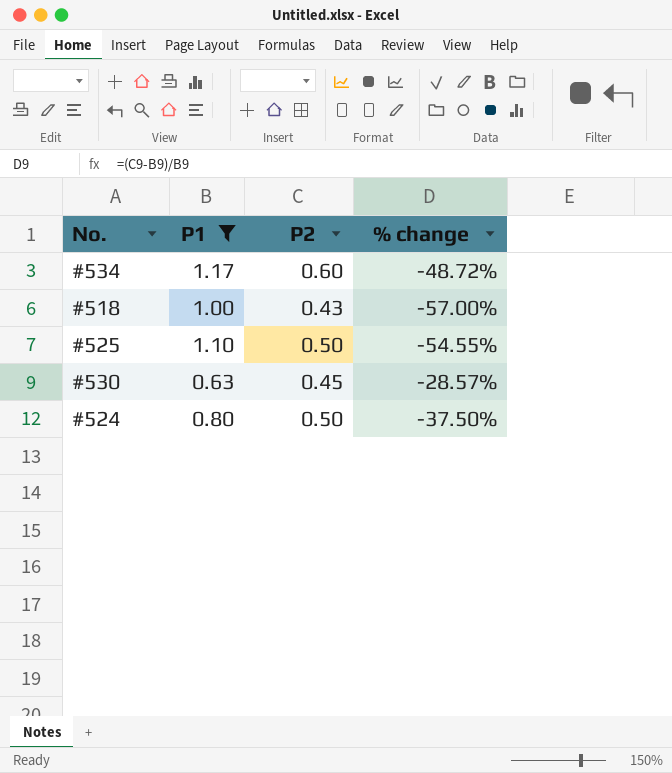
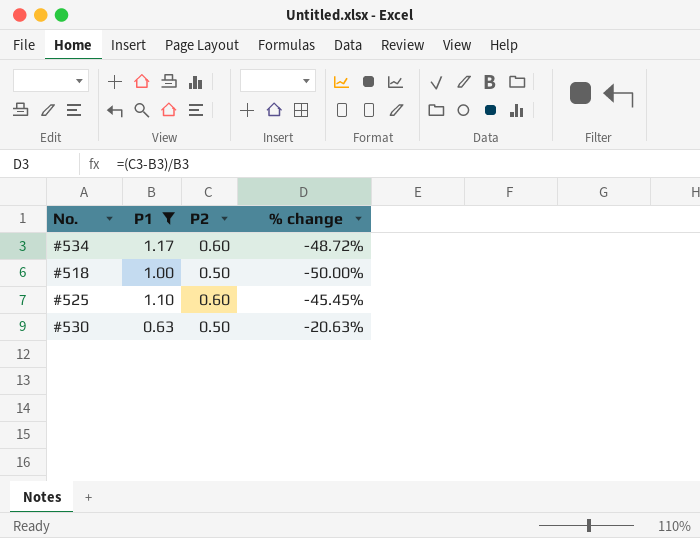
row #524: 0.80 | 0.50 | -37.50% -> none
#518 | P2: 0.43 -> 0.50
#518 | % change: -57.00% -> -50.00%
#525 | P2: 0.50 -> 0.60
#525 | % change: -54.55% -> -45.45%
#530 | P2: 0.45 -> 0.50
#530 | % change: -28.57% -> -20.63%

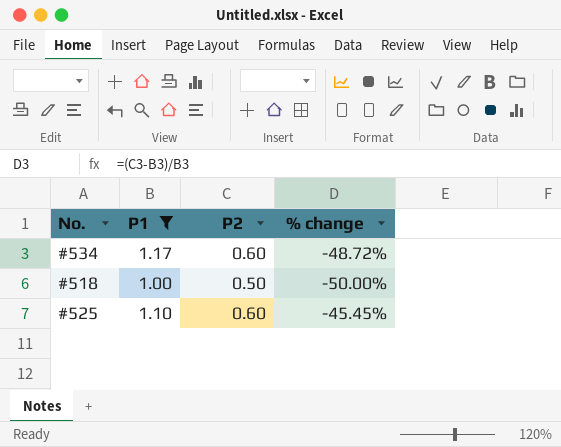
row #530: 0.63 | 0.50 | -20.63% -> none

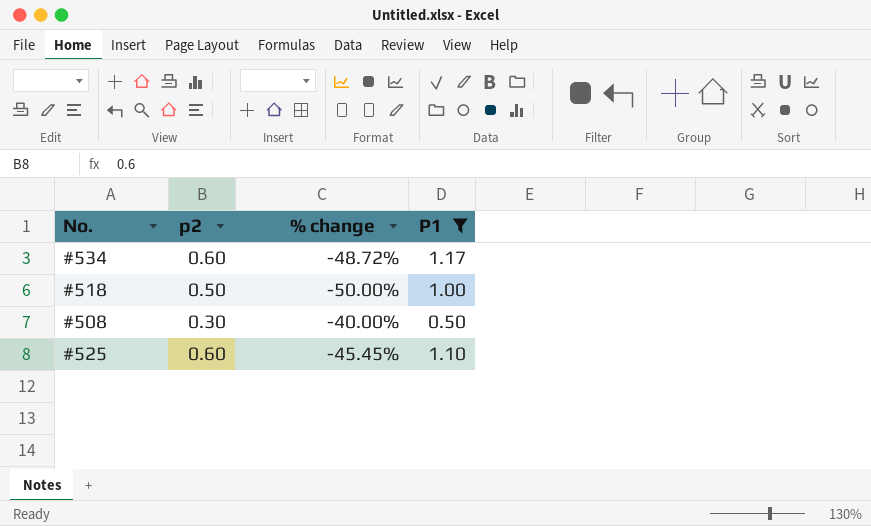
column name: P2 -> p2
column P1 | position: 2 -> 4
row #508: none -> 0.30 | -40.00% | 0.50

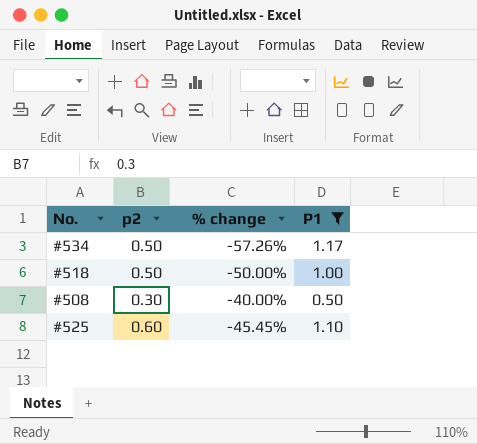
#534 | p2: 0.60 -> 0.50
#534 | % change: -48.72% -> -57.26%

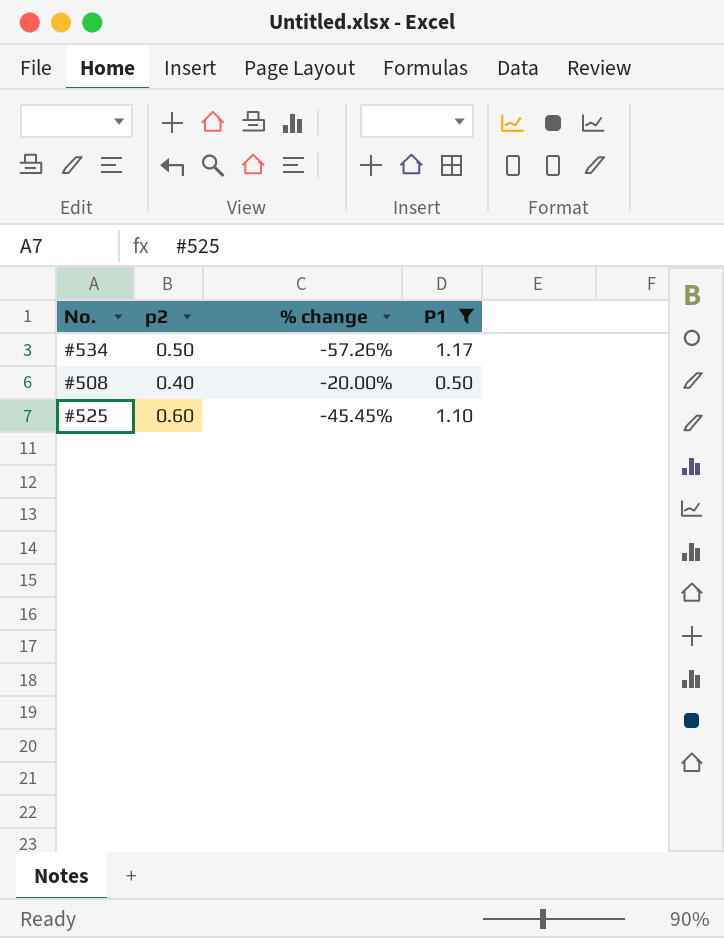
row #518: 0.50 | -50.00% | 1.00 -> none
#508 | p2: 0.30 -> 0.40
#508 | % change: -40.00% -> -20.00%

